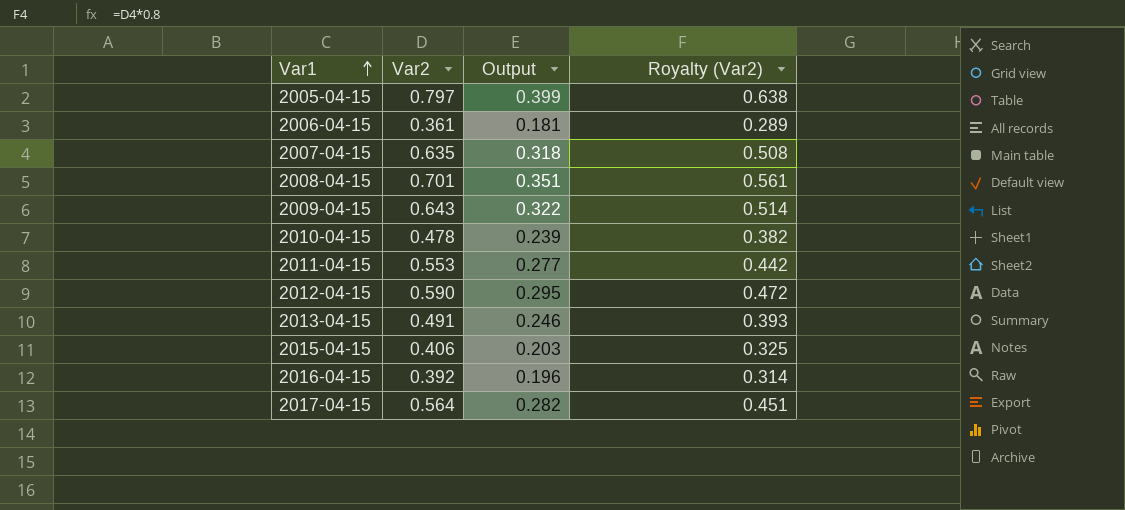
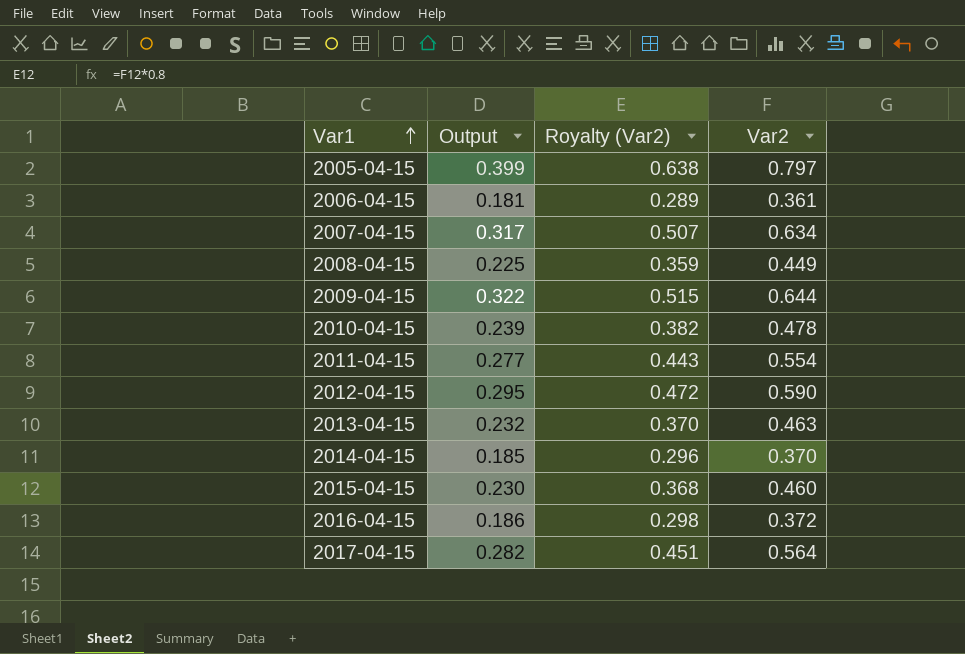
column Var2 | position: 2 -> 4
2007-04-15 | Output: 0.318 -> 0.317
2007-04-15 | Royalty (Var2): 0.508 -> 0.507
2007-04-15 | Var2: 0.635 -> 0.634
2008-04-15 | Output: 0.351 -> 0.225
2008-04-15 | Royalty (Var2): 0.561 -> 0.359
2008-04-15 | Var2: 0.701 -> 0.449
2009-04-15 | Royalty (Var2): 0.514 -> 0.515
2009-04-15 | Var2: 0.643 -> 0.644
2011-04-15 | Royalty (Var2): 0.442 -> 0.443
2011-04-15 | Var2: 0.553 -> 0.554
2013-04-15 | Output: 0.246 -> 0.232
2013-04-15 | Royalty (Var2): 0.393 -> 0.370
2013-04-15 | Var2: 0.491 -> 0.463
row 2014-04-15: none -> 0.185 | 0.296 | 0.370
2015-04-15 | Output: 0.203 -> 0.230
2015-04-15 | Royalty (Var2): 0.325 -> 0.368
2015-04-15 | Var2: 0.406 -> 0.460
2016-04-15 | Output: 0.196 -> 0.186
2016-04-15 | Royalty (Var2): 0.314 -> 0.298
2016-04-15 | Var2: 0.392 -> 0.372

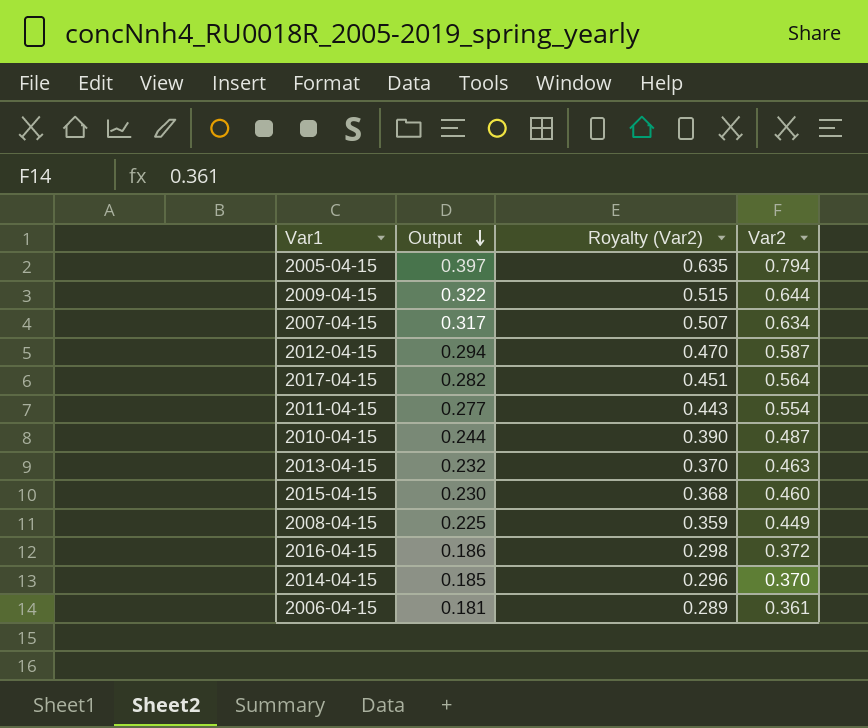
row order: Var1 ascending -> Output descending
2005-04-15 | Output: 0.399 -> 0.397
2005-04-15 | Royalty (Var2): 0.638 -> 0.635
2005-04-15 | Var2: 0.797 -> 0.794
2012-04-15 | Output: 0.295 -> 0.294
2012-04-15 | Royalty (Var2): 0.472 -> 0.470
2012-04-15 | Var2: 0.590 -> 0.587
2010-04-15 | Output: 0.239 -> 0.244
2010-04-15 | Royalty (Var2): 0.382 -> 0.390
2010-04-15 | Var2: 0.478 -> 0.487

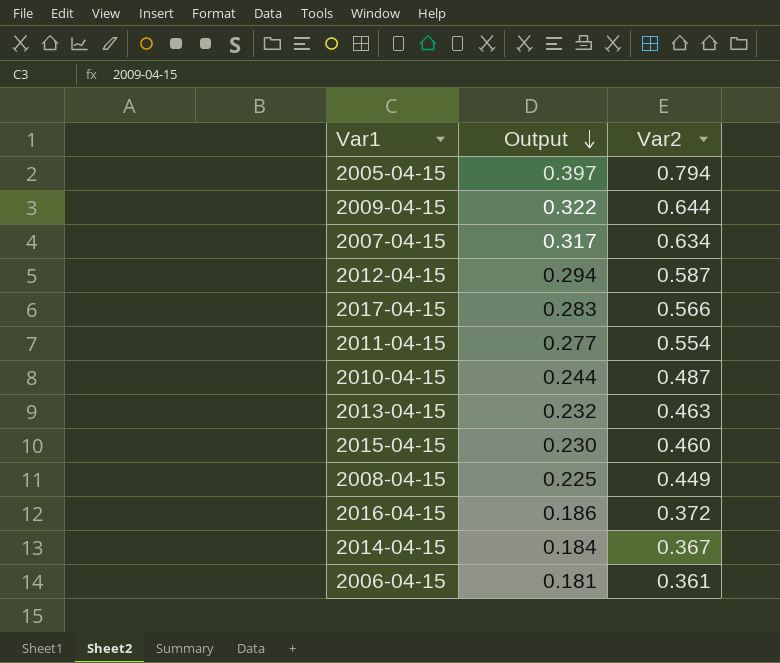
column Royalty (Var2) | formula: [Var2] * 0.8 -> none
2017-04-15 | Output: 0.282 -> 0.283
2017-04-15 | Var2: 0.564 -> 0.566
2014-04-15 | Output: 0.185 -> 0.184
2014-04-15 | Var2: 0.370 -> 0.367

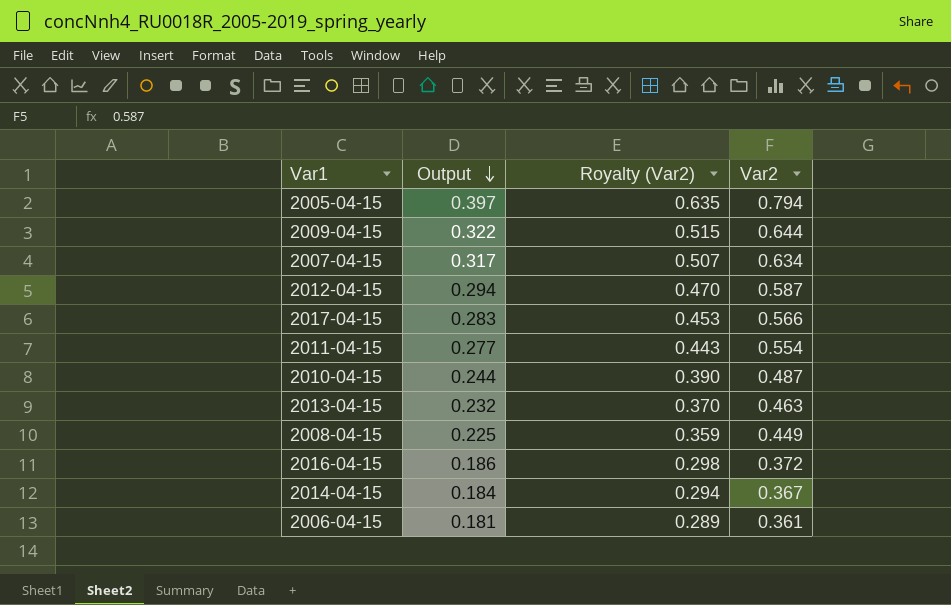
column Royalty (Var2) | formula: none -> [Var2] * 0.8
row 2015-04-15: 0.230 | 0.460 -> none

